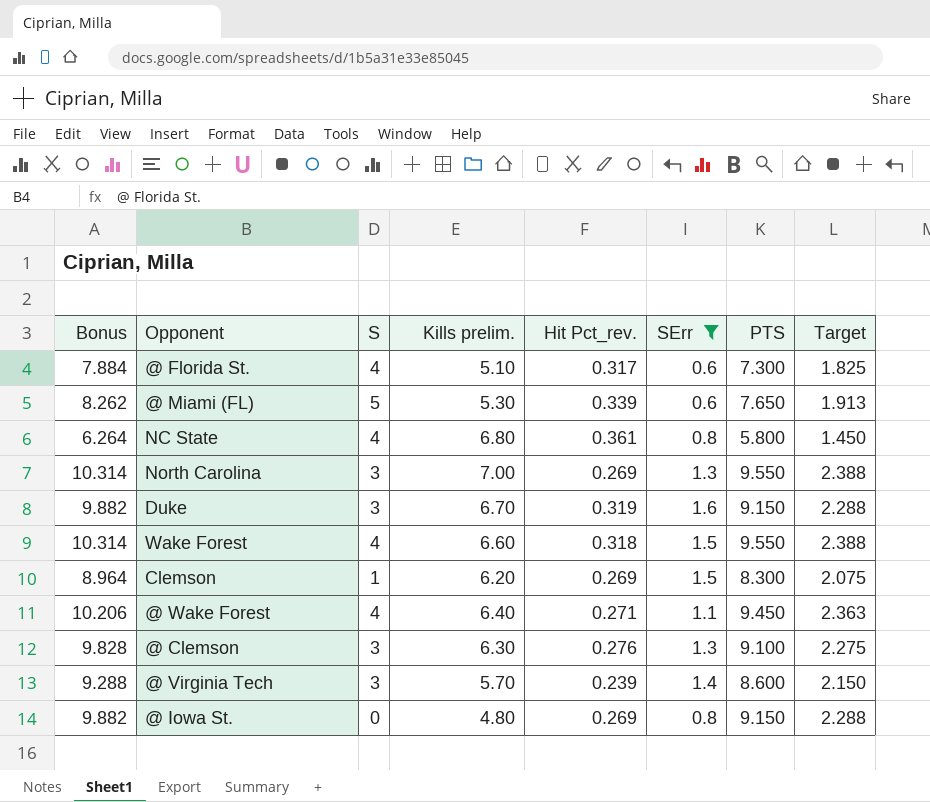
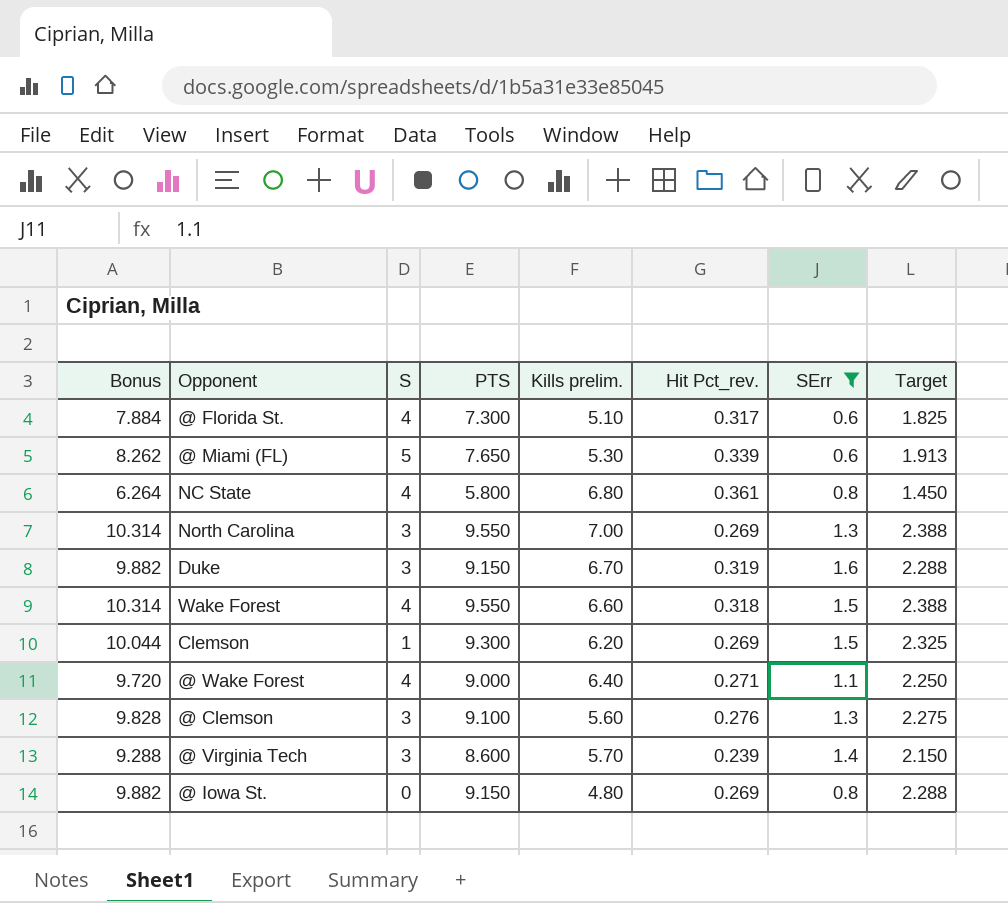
column PTS | position: 7 -> 4
Clemson | Bonus: 8.964 -> 10.044
Clemson | PTS: 8.300 -> 9.300
Clemson | Target: 2.075 -> 2.325
@ Wake Forest | Bonus: 10.206 -> 9.720
@ Wake Forest | PTS: 9.450 -> 9.000
@ Wake Forest | Target: 2.363 -> 2.250
@ Clemson | Kills prelim.: 6.30 -> 5.60

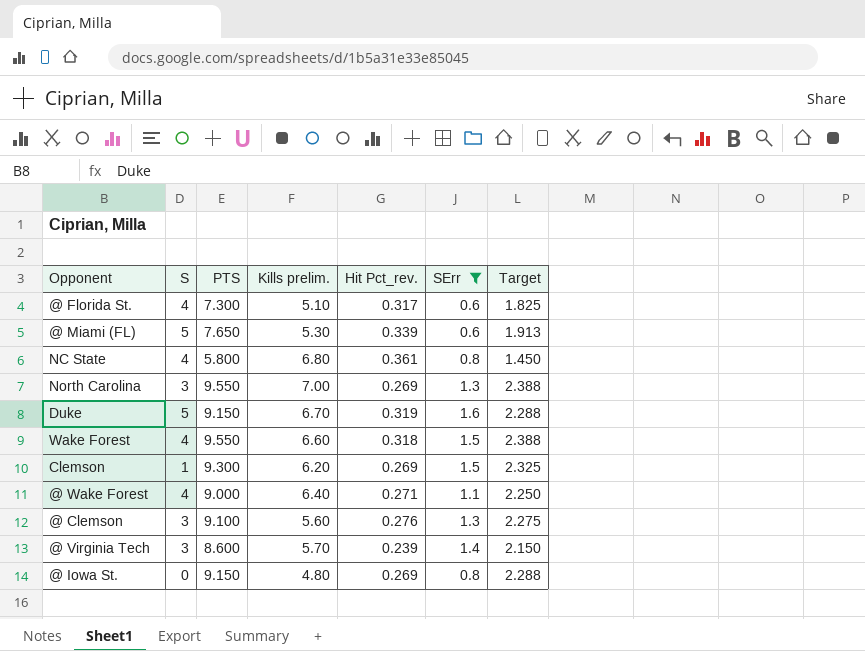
column Bonus | formula: [PTS] * 1.08 -> none
Duke | S: 3 -> 5

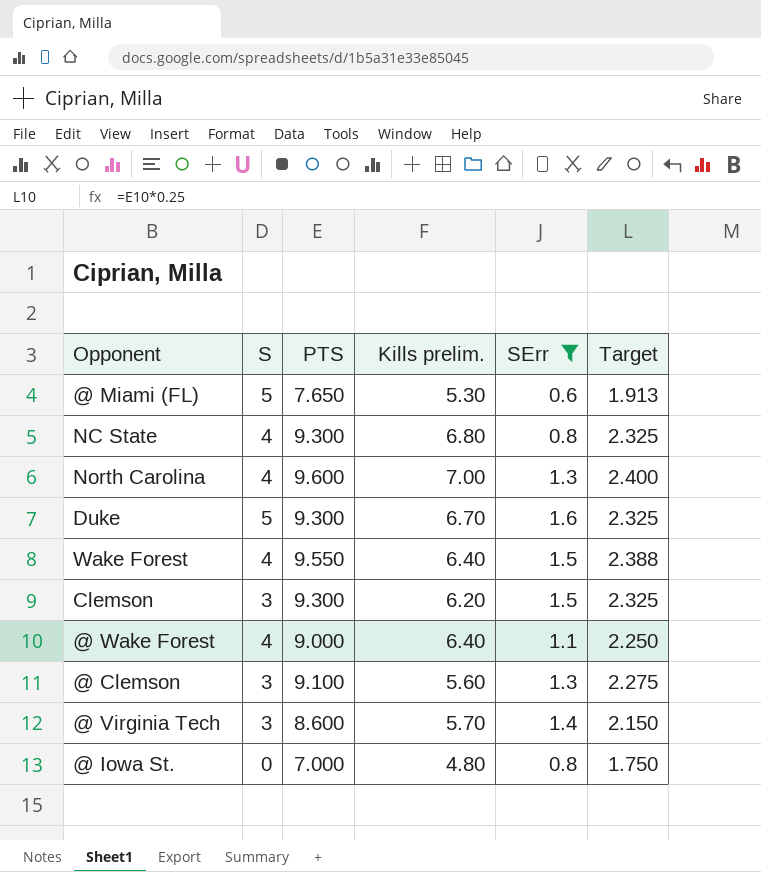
column Hit Pct_rev. | position: 5 -> none
row @ Florida St.: 4 | 7.300 | 5.10 | 0.317 | 0.6 | 1.825 -> none
NC State | PTS: 5.800 -> 9.300
NC State | Target: 1.450 -> 2.325
North Carolina | S: 3 -> 4
North Carolina | PTS: 9.550 -> 9.600
North Carolina | Target: 2.388 -> 2.400
Duke | PTS: 9.150 -> 9.300
Duke | Target: 2.288 -> 2.325
Wake Forest | Kills prelim.: 6.60 -> 6.40
Clemson | S: 1 -> 3
@ Iowa St. | PTS: 9.150 -> 7.000
@ Iowa St. | Target: 2.288 -> 1.750

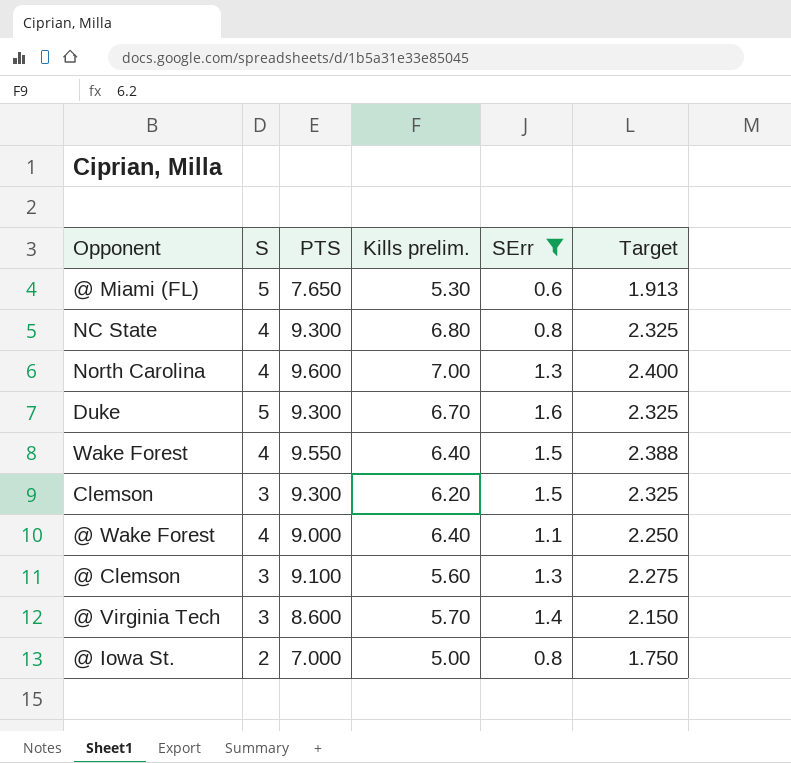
@ Iowa St. | S: 0 -> 2
@ Iowa St. | Kills prelim.: 4.80 -> 5.00

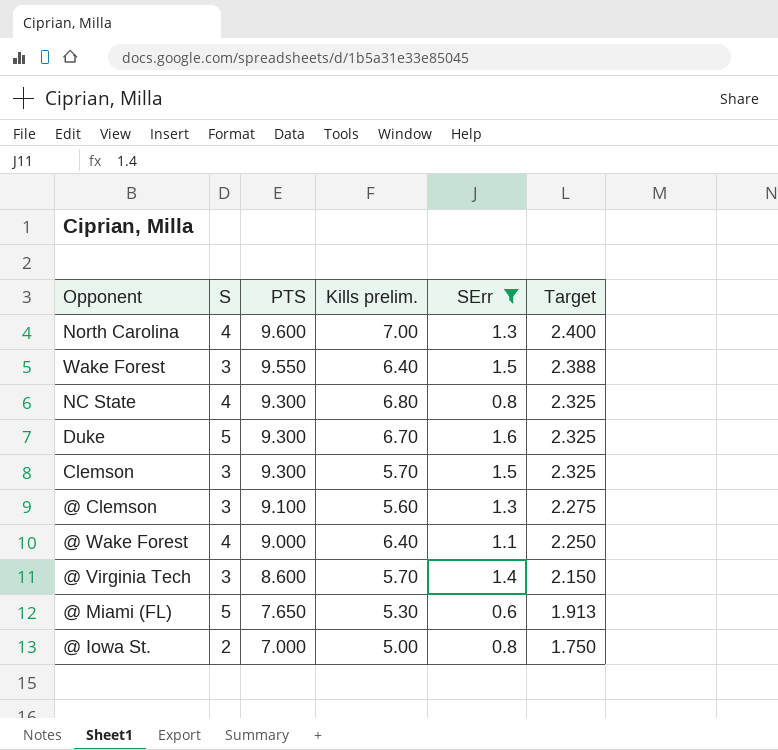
row order: none -> PTS descending
Wake Forest | S: 4 -> 3
Clemson | Kills prelim.: 6.20 -> 5.70

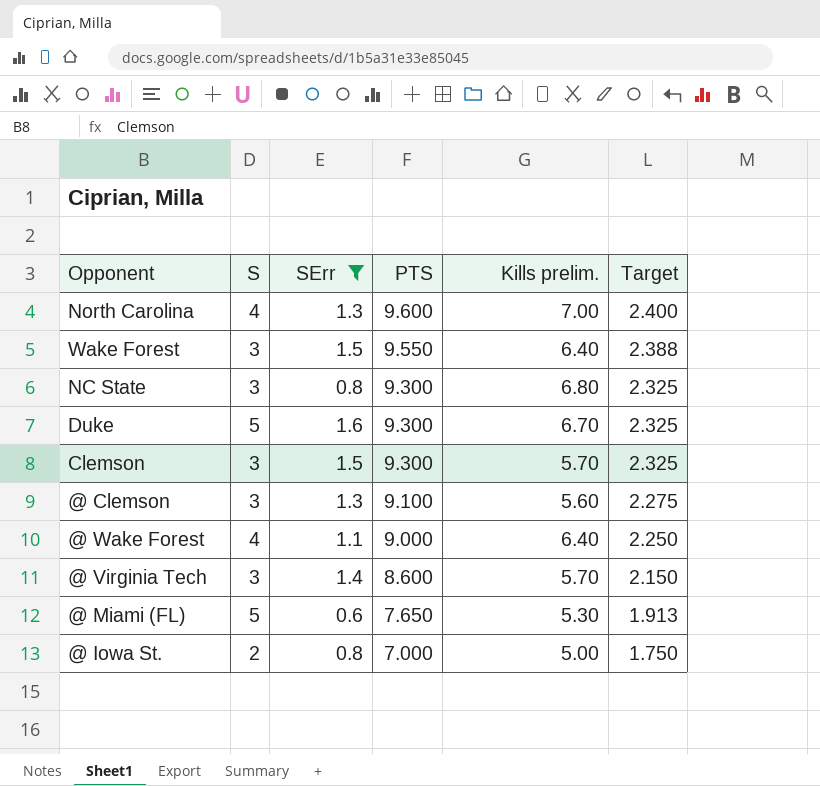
column SErr | position: 5 -> 3
NC State | S: 4 -> 3

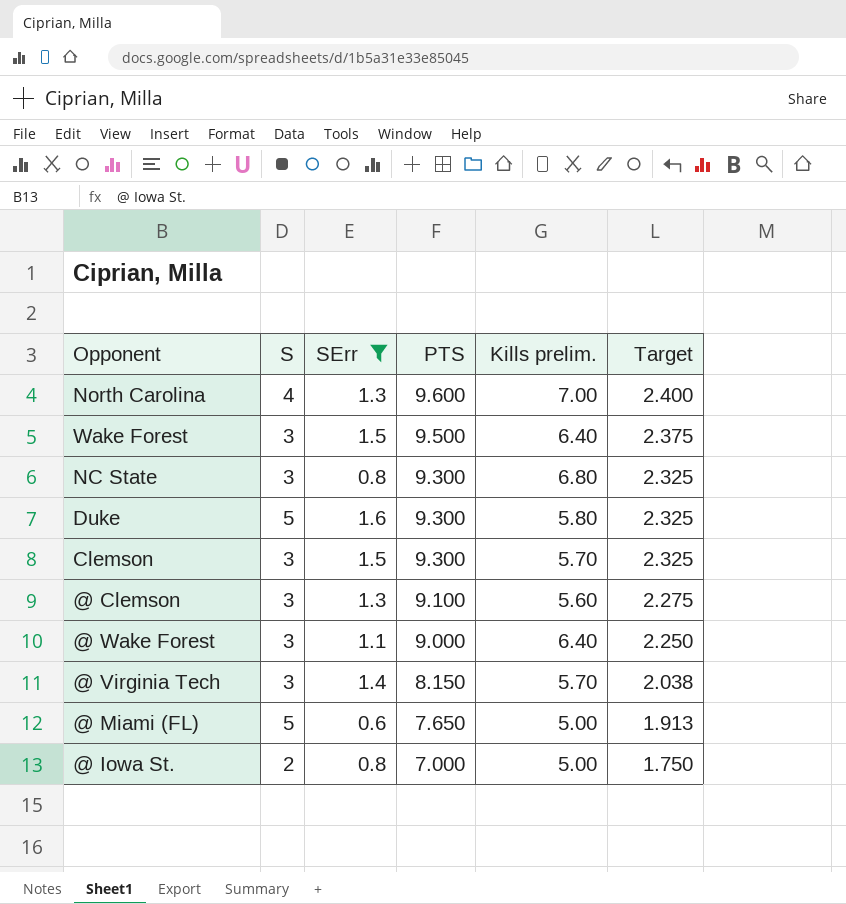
Wake Forest | PTS: 9.550 -> 9.500
Wake Forest | Target: 2.388 -> 2.375
Duke | Kills prelim.: 6.70 -> 5.80
@ Wake Forest | S: 4 -> 3
@ Virginia Tech | PTS: 8.600 -> 8.150
@ Virginia Tech | Target: 2.150 -> 2.038
@ Miami (FL) | Kills prelim.: 5.30 -> 5.00

